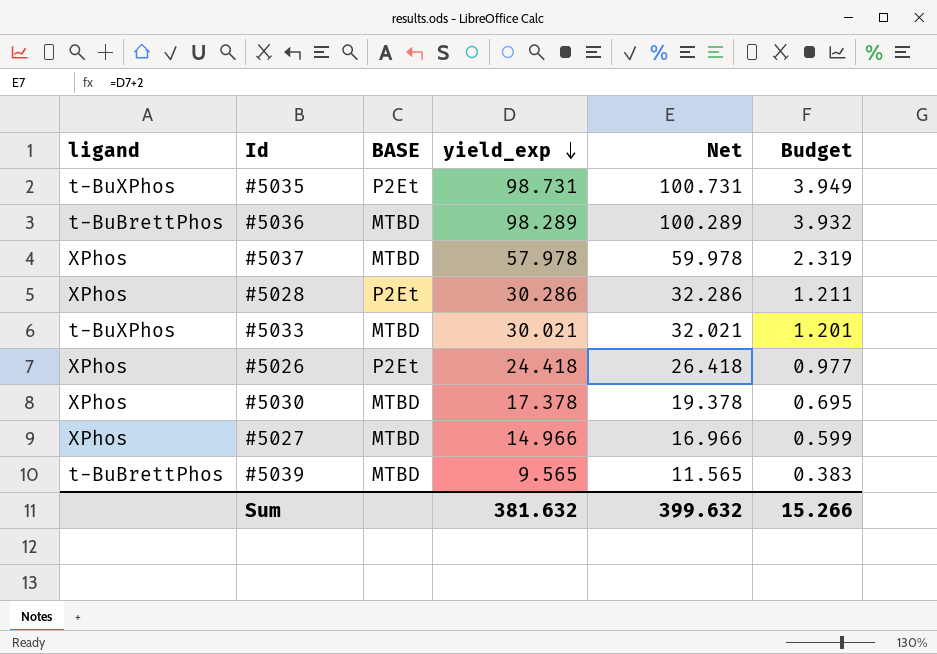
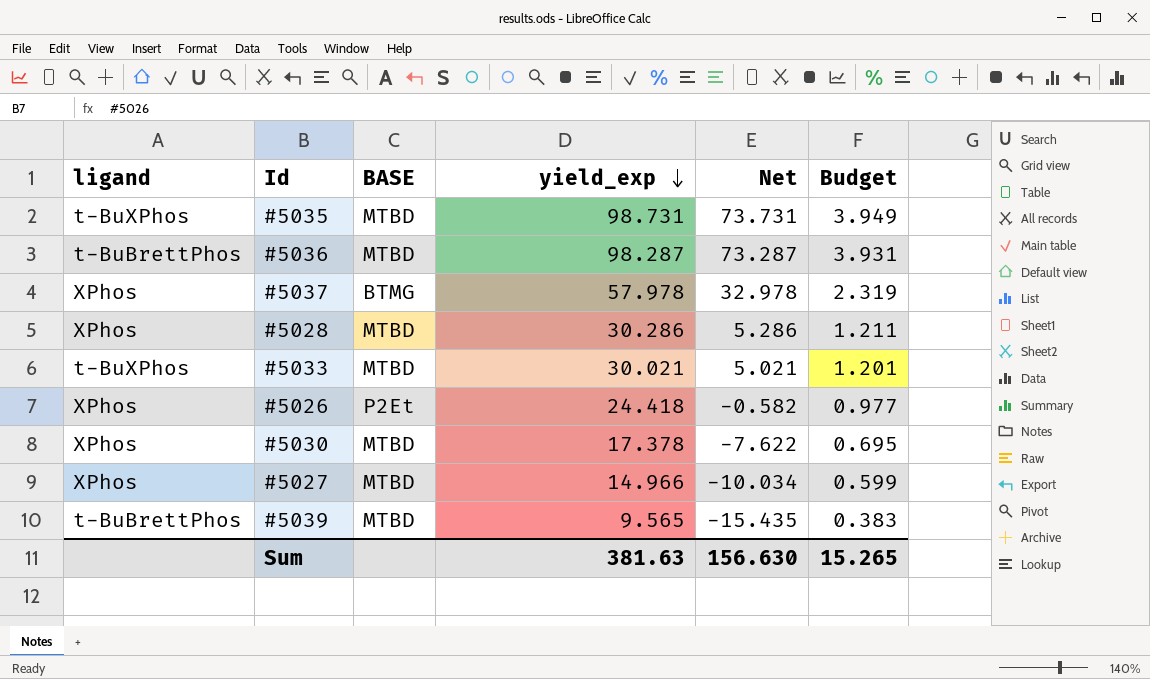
column Net | formula: [yield_exp] + 2 -> [yield_exp] - 25
#5035 | BASE: P2Et -> MTBD
#5036 | yield_exp: 98.289 -> 98.287
#5036 | Budget: 3.932 -> 3.931
#5037 | BASE: MTBD -> BTMG
#5028 | BASE: P2Et -> MTBD
Sum | yield_exp: 381.632 -> 381.63
Sum | Net: 399.632 -> 156.630
Sum | Budget: 15.266 -> 15.265

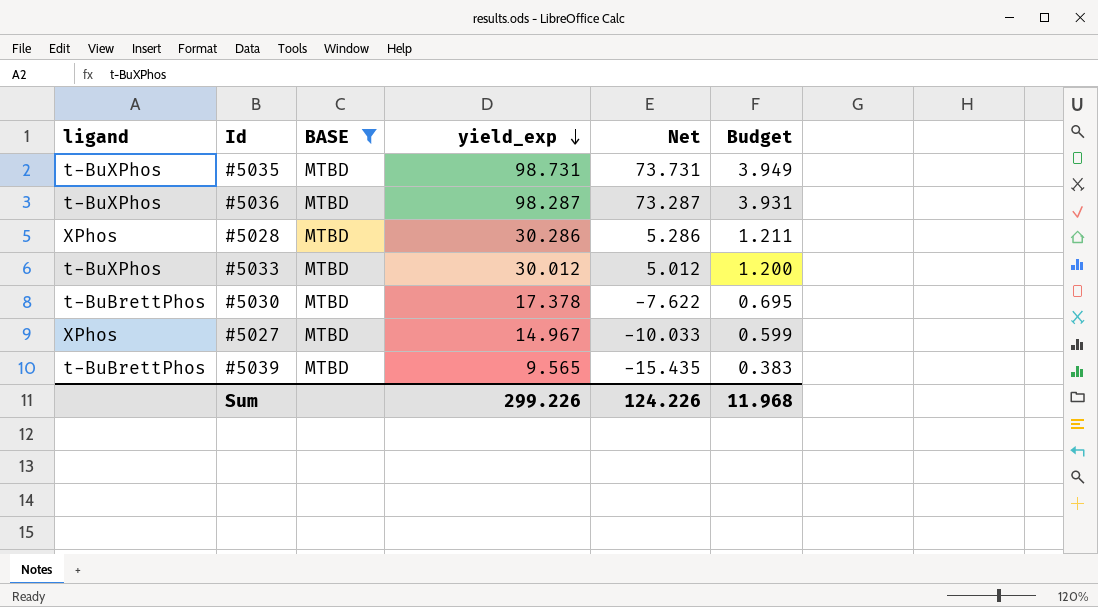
filter: none -> BASE = MTBD
#5036 | ligand: t-BuBrettPhos -> t-BuXPhos
#5033 | yield_exp: 30.021 -> 30.012
#5033 | Net: 5.021 -> 5.012
#5033 | Budget: 1.201 -> 1.200
#5030 | ligand: XPhos -> t-BuBrettPhos
#5027 | yield_exp: 14.966 -> 14.967
#5027 | Net: -10.034 -> -10.033
Sum | yield_exp: 381.63 -> 299.226
Sum | Net: 156.630 -> 124.226
Sum | Budget: 15.265 -> 11.968

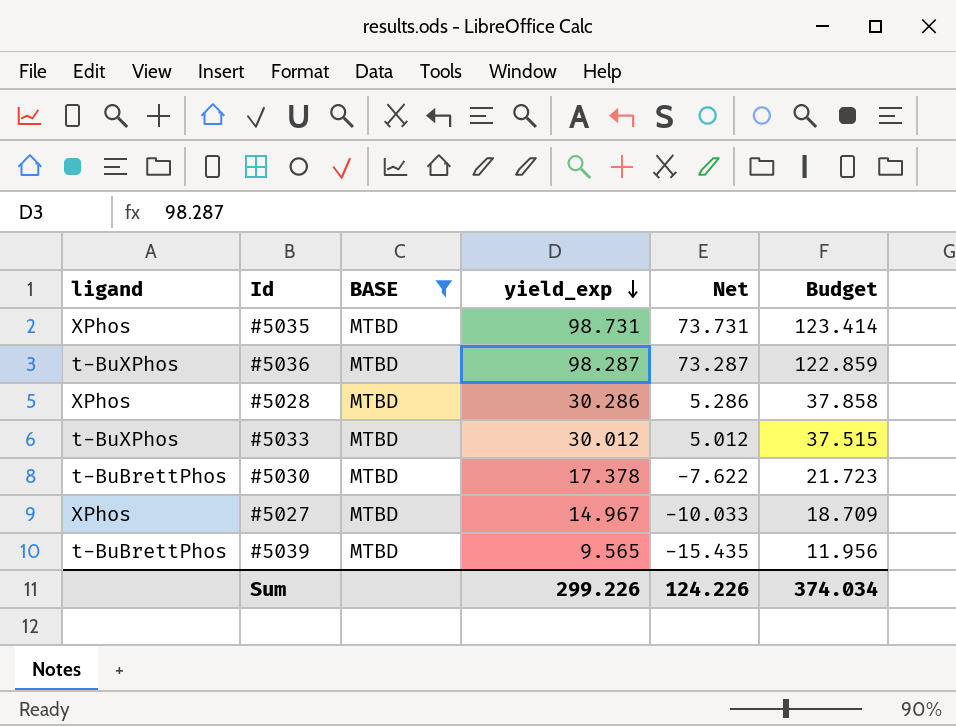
column Budget | formula: [yield_exp] * 0.04 -> [yield_exp] * 1.25
#5035 | ligand: t-BuXPhos -> XPhos
Sum | Budget: 11.968 -> 374.034

